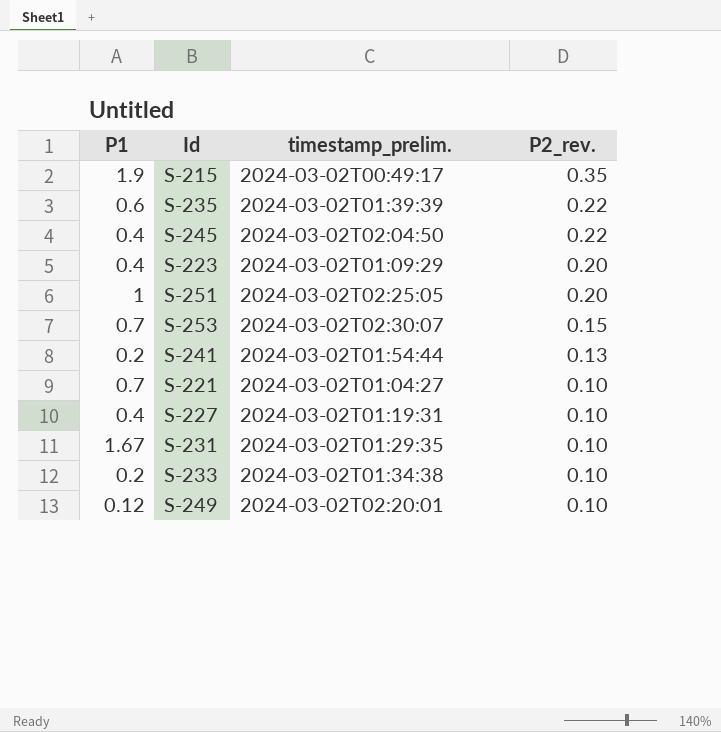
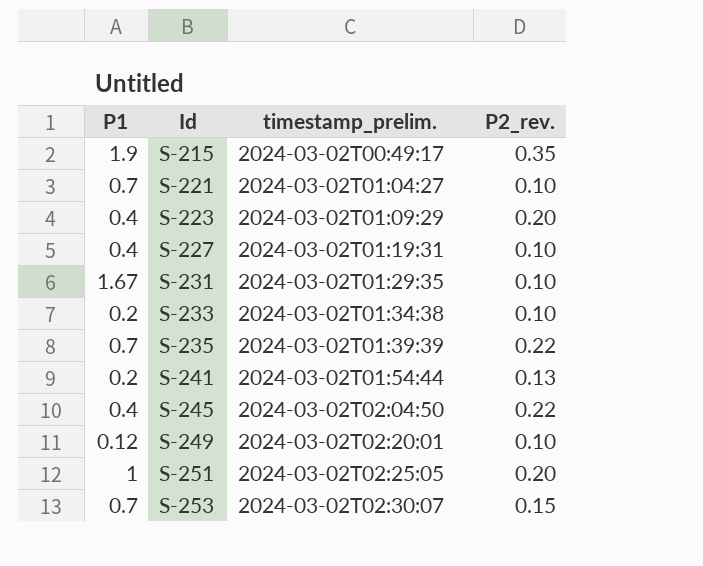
row order: P2_rev. descending -> Id ascending
S-235 | P1: 0.6 -> 0.7

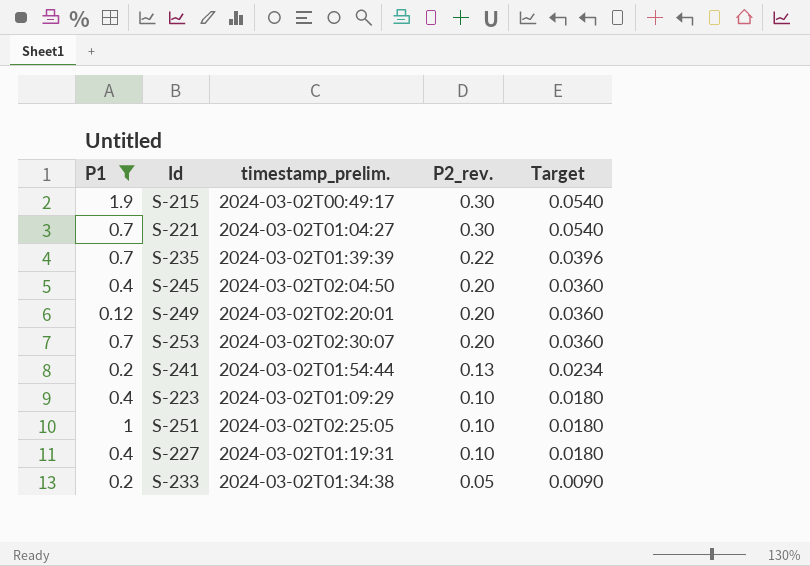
filter: none -> P1 != 1.67
row order: Id ascending -> P2_rev. descending
column Target | formula: none -> [P2_rev.] * 0.18
S-215 | P2_rev.: 0.35 -> 0.30
S-221 | P2_rev.: 0.10 -> 0.30
S-245 | P2_rev.: 0.22 -> 0.20
S-249 | P2_rev.: 0.10 -> 0.20
S-253 | P2_rev.: 0.15 -> 0.20
S-223 | P2_rev.: 0.20 -> 0.10
S-251 | P2_rev.: 0.20 -> 0.10
S-233 | P2_rev.: 0.10 -> 0.05

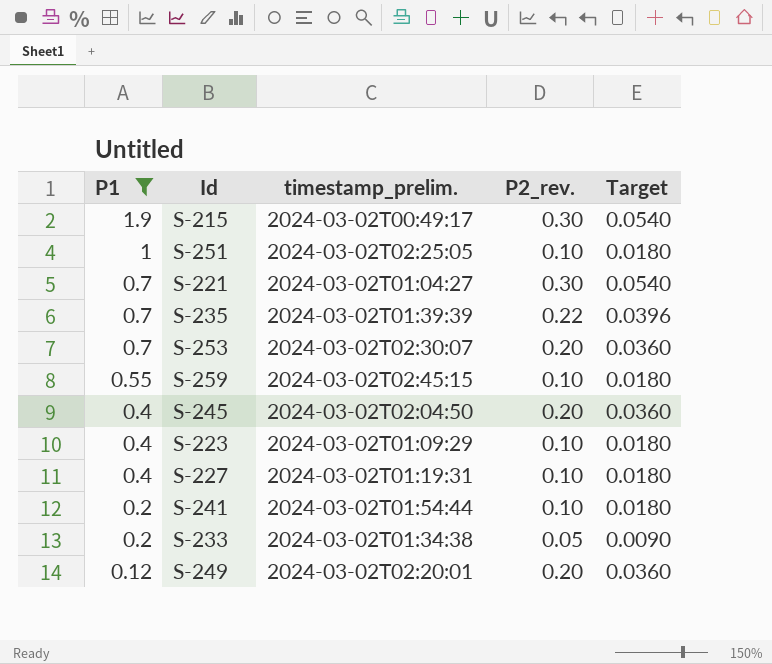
row order: P2_rev. descending -> P1 descending
row S-259: none -> 0.55 | 2024-03-02T02:45:15 | 0.10 | 0.0180
S-241 | P2_rev.: 0.13 -> 0.10
S-241 | Target: 0.0234 -> 0.0180

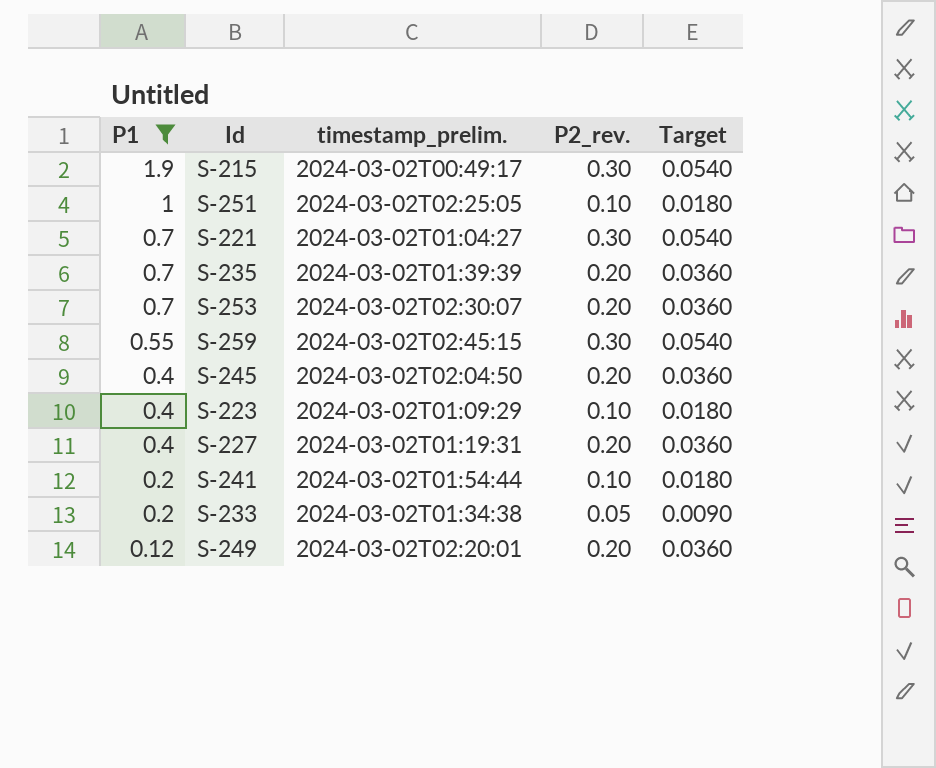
S-235 | P2_rev.: 0.22 -> 0.20
S-235 | Target: 0.0396 -> 0.0360
S-259 | P2_rev.: 0.10 -> 0.30
S-259 | Target: 0.0180 -> 0.0540
S-227 | P2_rev.: 0.10 -> 0.20
S-227 | Target: 0.0180 -> 0.0360

